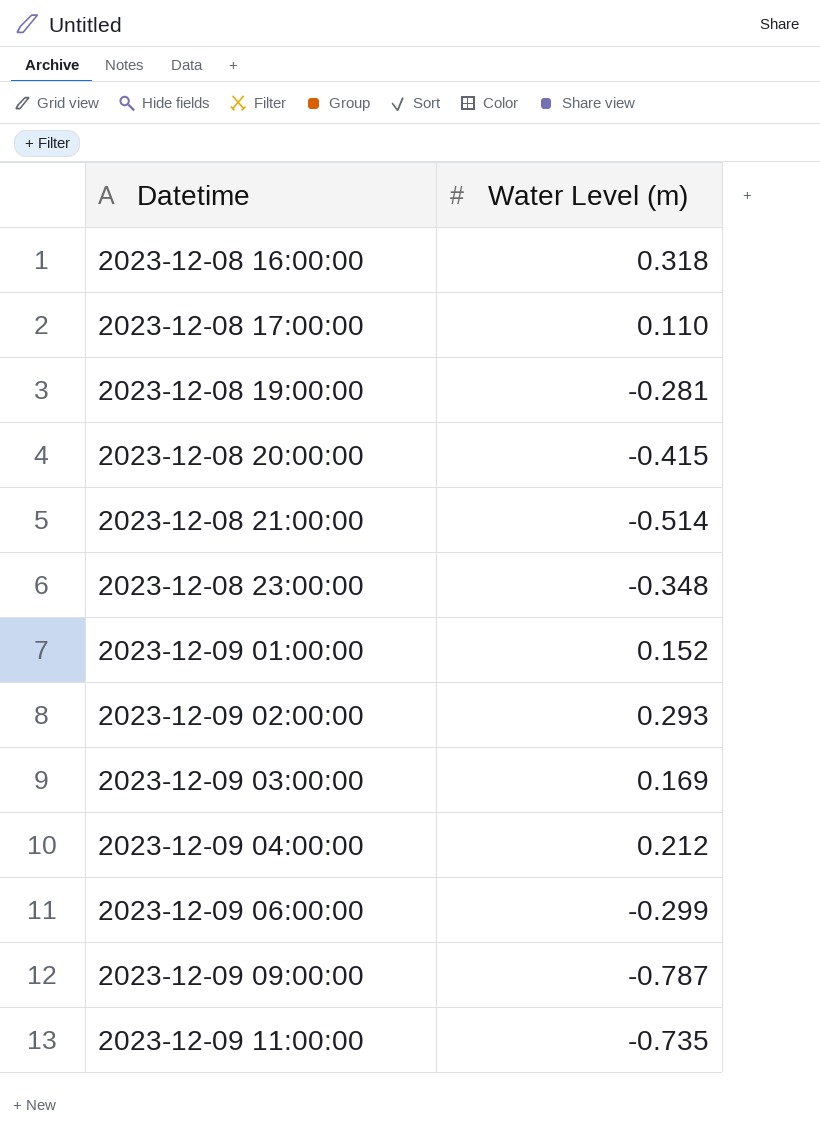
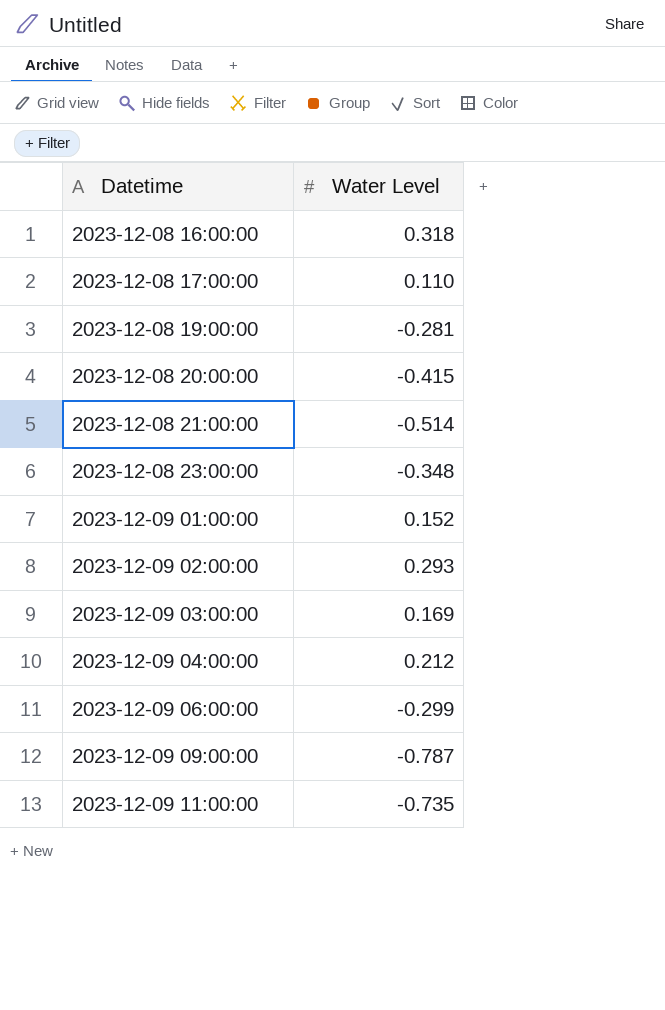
column name: Water Level (m) -> Water Level

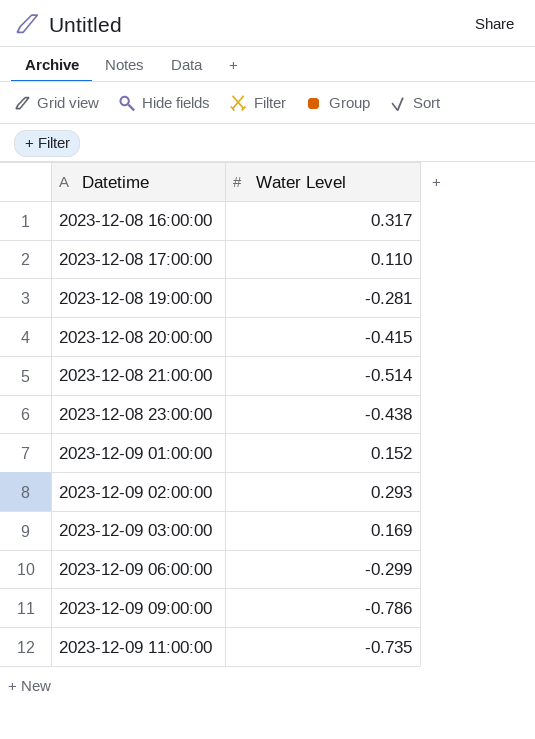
row 2023-12-09 04:00:00: 0.212 -> none
2023-12-08 16:00:00 | Water Level: 0.318 -> 0.317
2023-12-08 23:00:00 | Water Level: -0.348 -> -0.438
2023-12-09 09:00:00 | Water Level: -0.787 -> -0.786

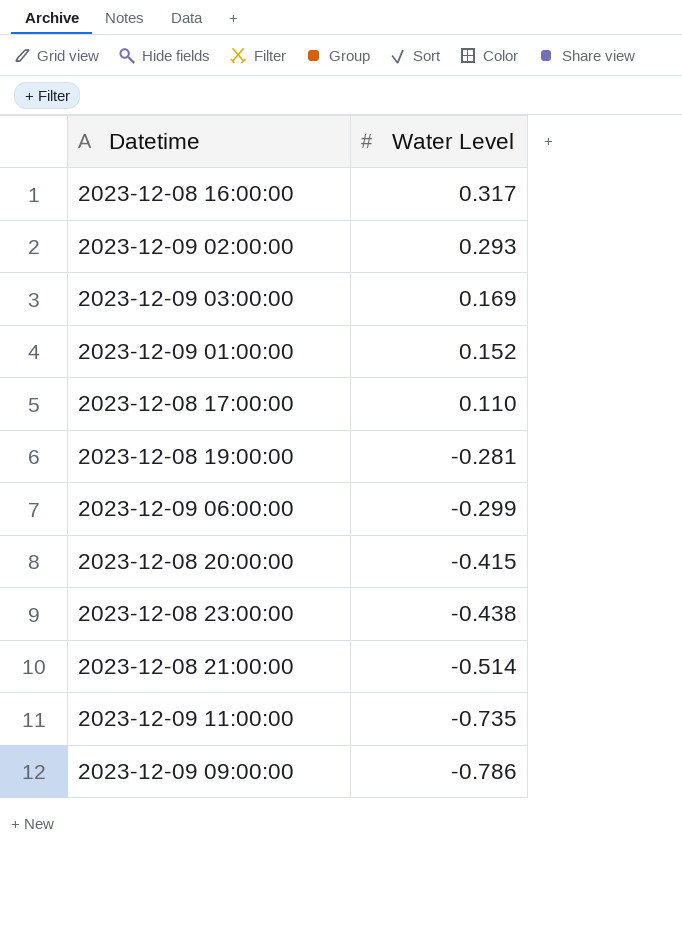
row order: Datetime ascending -> Water Level descending

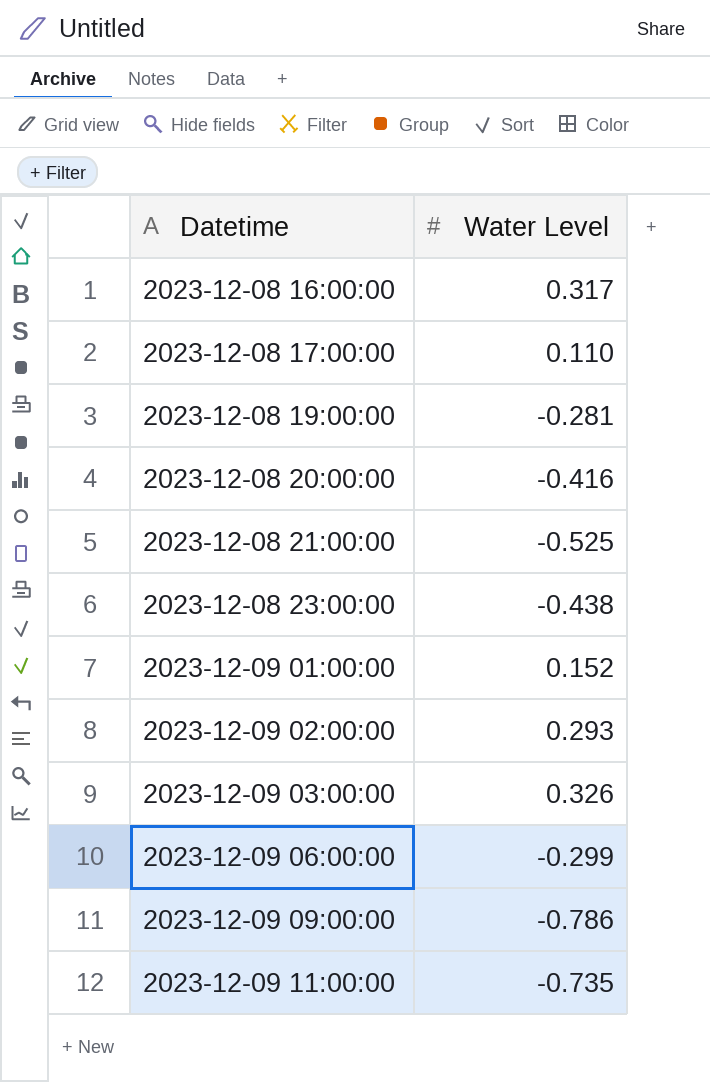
row order: Water Level descending -> Datetime ascending
2023-12-08 20:00:00 | Water Level: -0.415 -> -0.416
2023-12-08 21:00:00 | Water Level: -0.514 -> -0.525
2023-12-09 03:00:00 | Water Level: 0.169 -> 0.326

